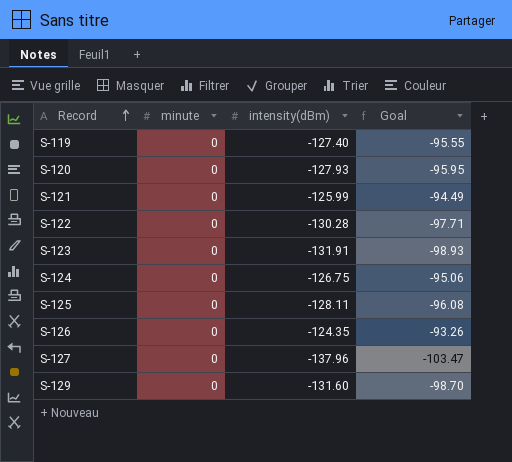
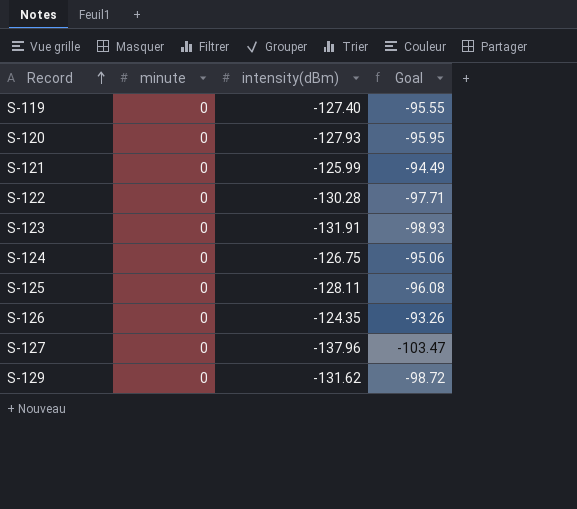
S-129 | intensity(dBm): -131.60 -> -131.62
S-129 | Goal: -98.70 -> -98.72

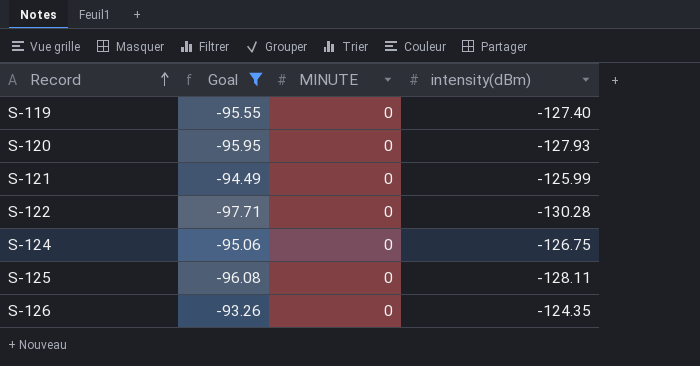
filter: none -> Goal >= -97.71
column Goal | position: 4 -> 2
column name: minute -> MINUTE

